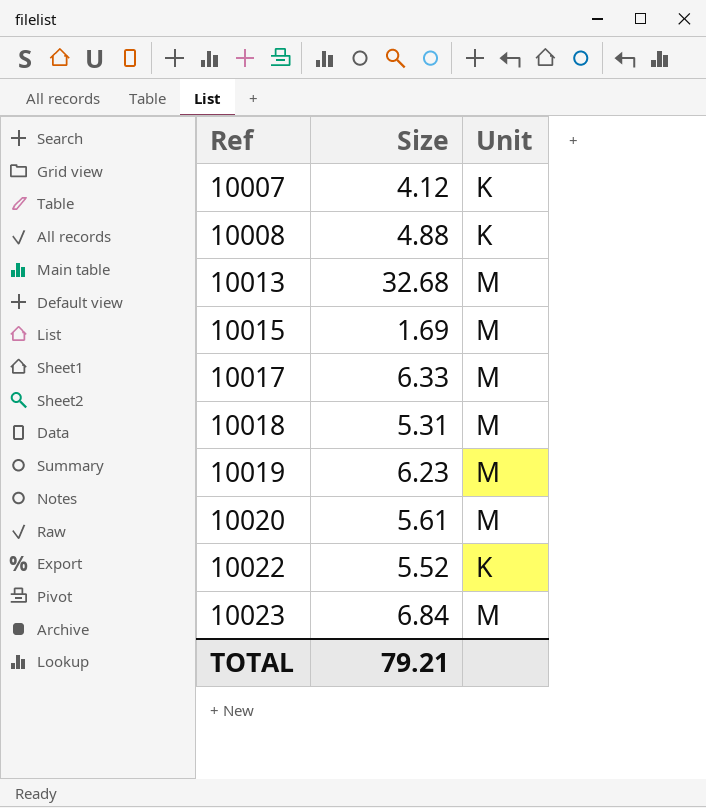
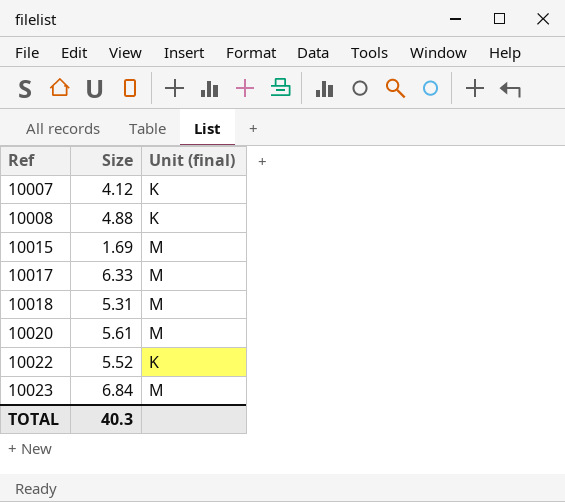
column name: Unit -> Unit (final)
row 10013: 32.68 | M -> none
row 10019: 6.23 | M -> none
TOTAL | Size: 79.21 -> 40.3

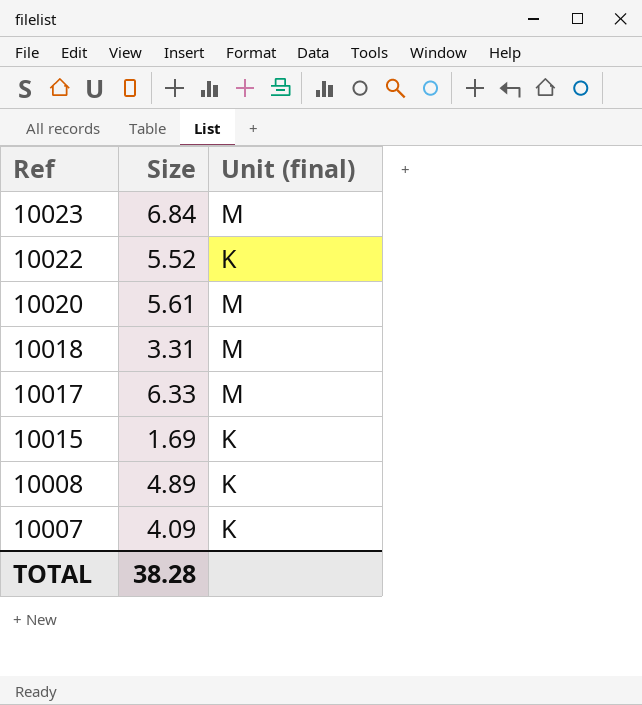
row order: Ref ascending -> Ref descending
10018 | Size: 5.31 -> 3.31
10015 | Unit (final): M -> K
10008 | Size: 4.88 -> 4.89
10007 | Size: 4.12 -> 4.09
TOTAL | Size: 40.3 -> 38.28

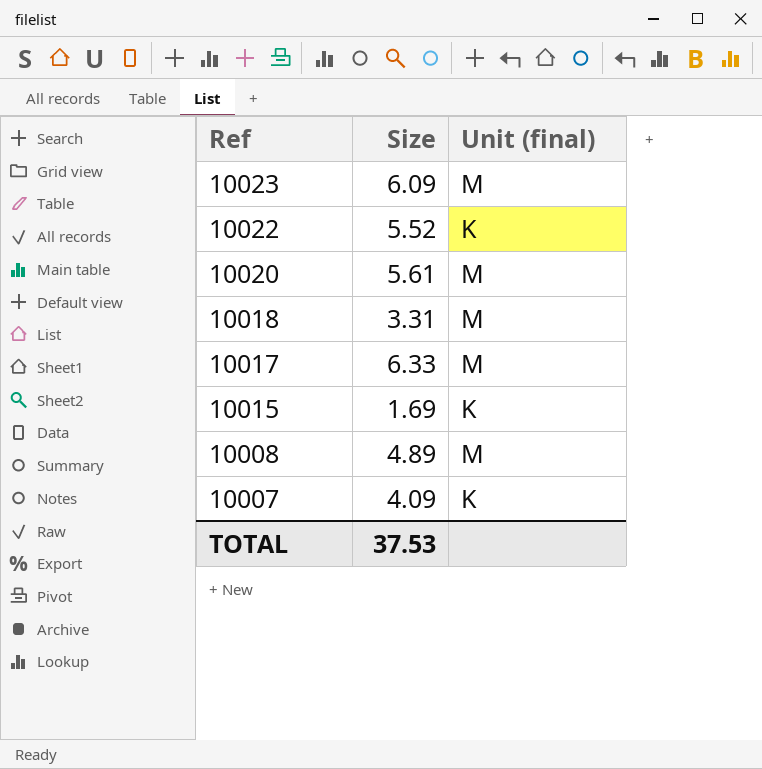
10023 | Size: 6.84 -> 6.09
10008 | Unit (final): K -> M
TOTAL | Size: 38.28 -> 37.53

